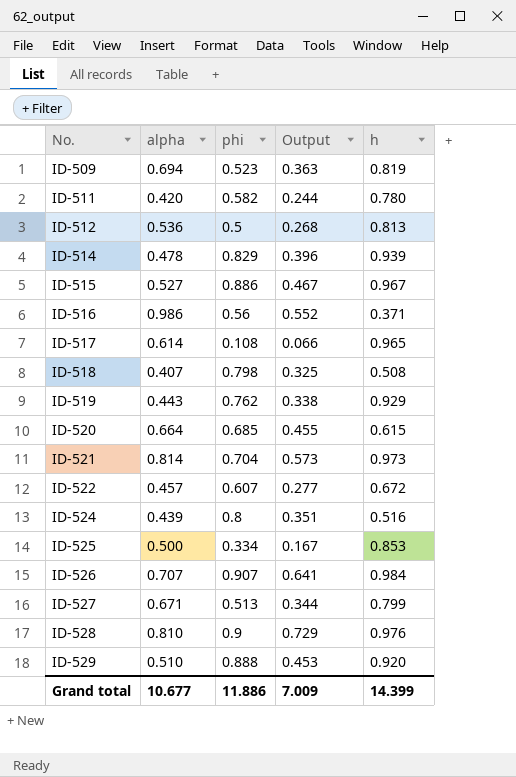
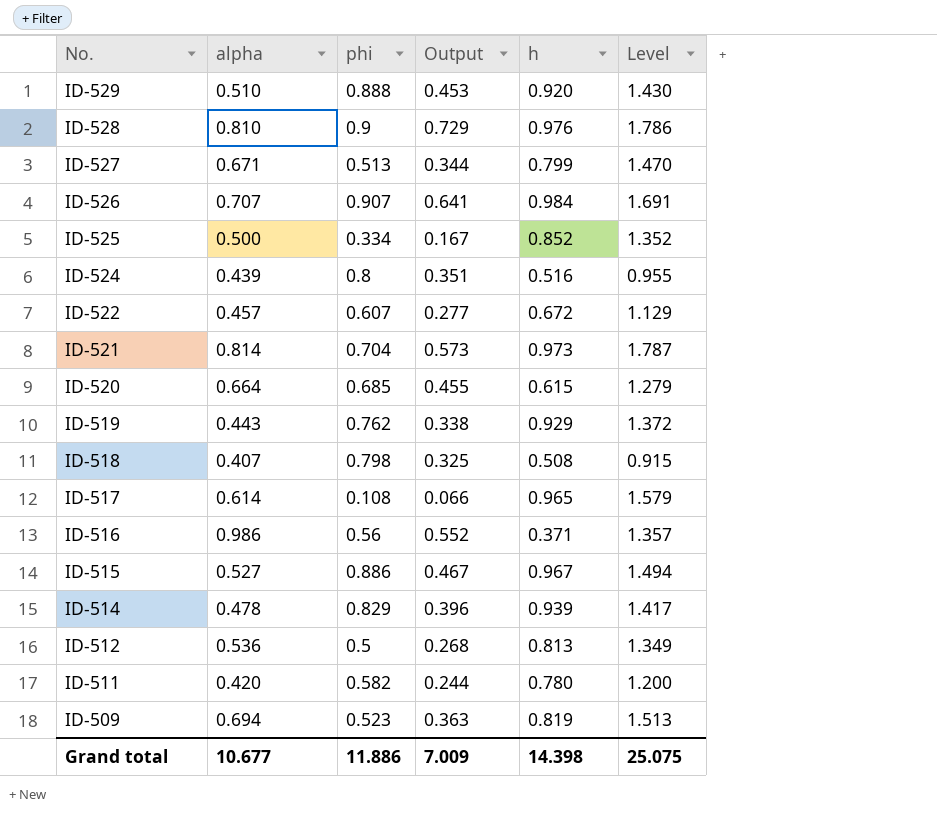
row order: No. ascending -> No. descending
column Level | formula: none -> [alpha] + [h]
ID-525 | h: 0.853 -> 0.852
Grand total | h: 14.399 -> 14.398

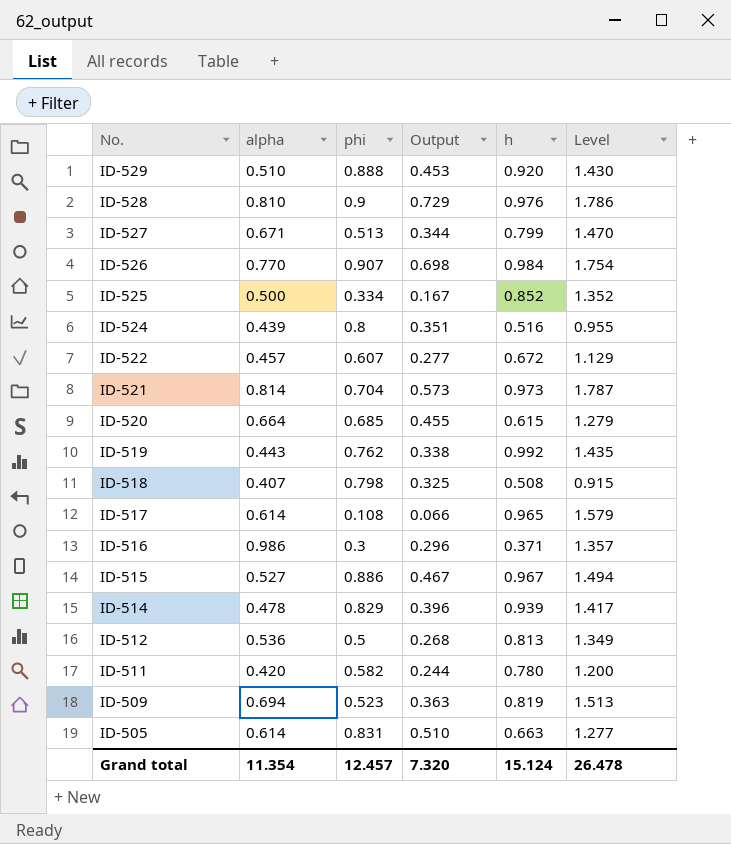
ID-526 | alpha: 0.707 -> 0.770
ID-526 | Output: 0.641 -> 0.698
ID-526 | Level: 1.691 -> 1.754
ID-519 | h: 0.929 -> 0.992
ID-519 | Level: 1.372 -> 1.435
ID-516 | phi: 0.56 -> 0.3
ID-516 | Output: 0.552 -> 0.296
row ID-505: none -> 0.614 | 0.831 | 0.510 | 0.663 | 1.277
Grand total | alpha: 10.677 -> 11.354
Grand total | phi: 11.886 -> 12.457
Grand total | Output: 7.009 -> 7.320
Grand total | h: 14.398 -> 15.124
Grand total | Level: 25.075 -> 26.478

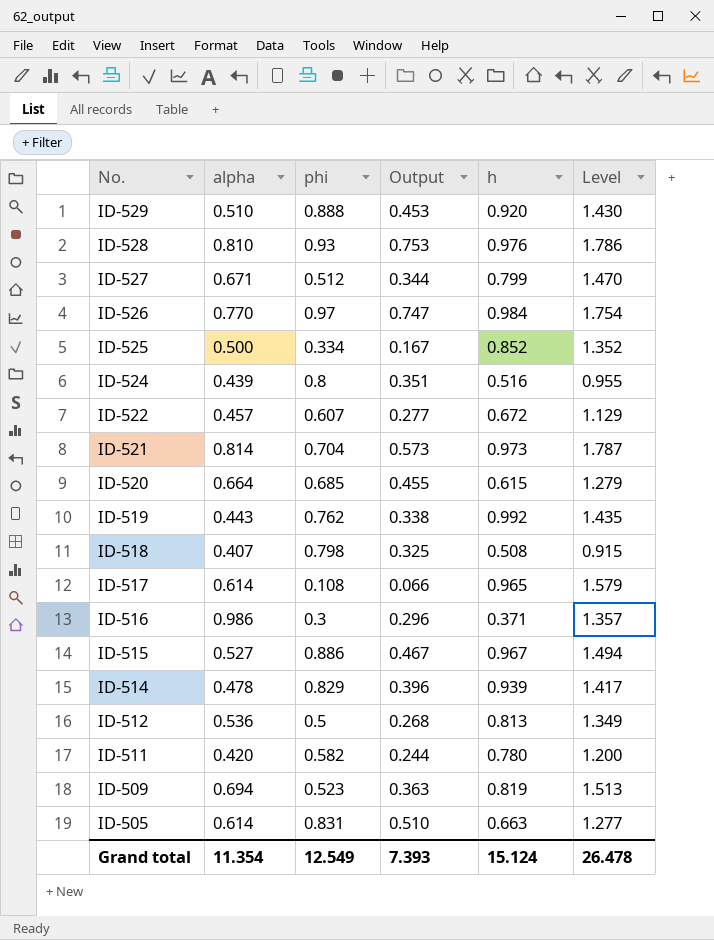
ID-528 | phi: 0.9 -> 0.93
ID-528 | Output: 0.729 -> 0.753
ID-527 | phi: 0.513 -> 0.512
ID-526 | phi: 0.907 -> 0.97
ID-526 | Output: 0.698 -> 0.747
Grand total | phi: 12.457 -> 12.549
Grand total | Output: 7.320 -> 7.393

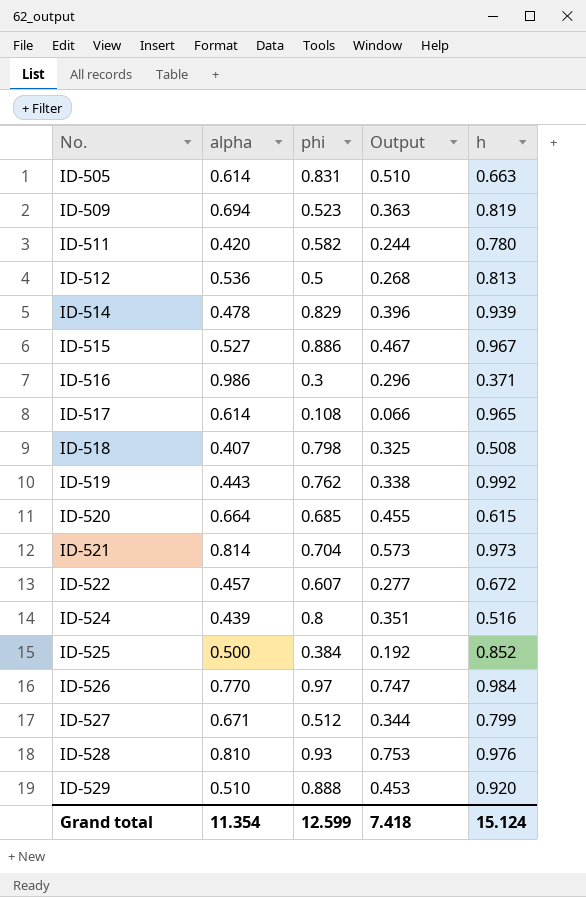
row order: No. descending -> No. ascending
column Level | formula: [alpha] + [h] -> none
ID-525 | phi: 0.334 -> 0.384
ID-525 | Output: 0.167 -> 0.192
Grand total | phi: 12.549 -> 12.599
Grand total | Output: 7.393 -> 7.418

